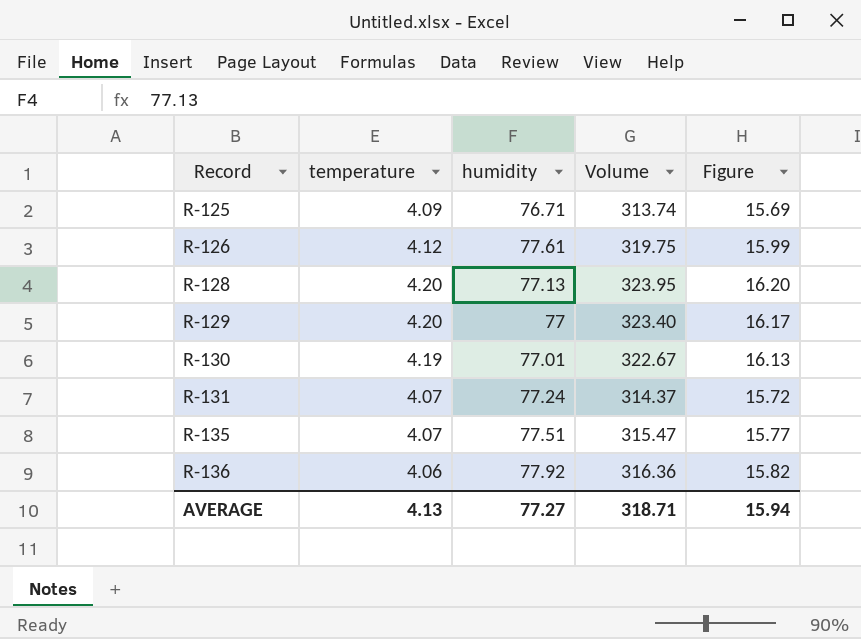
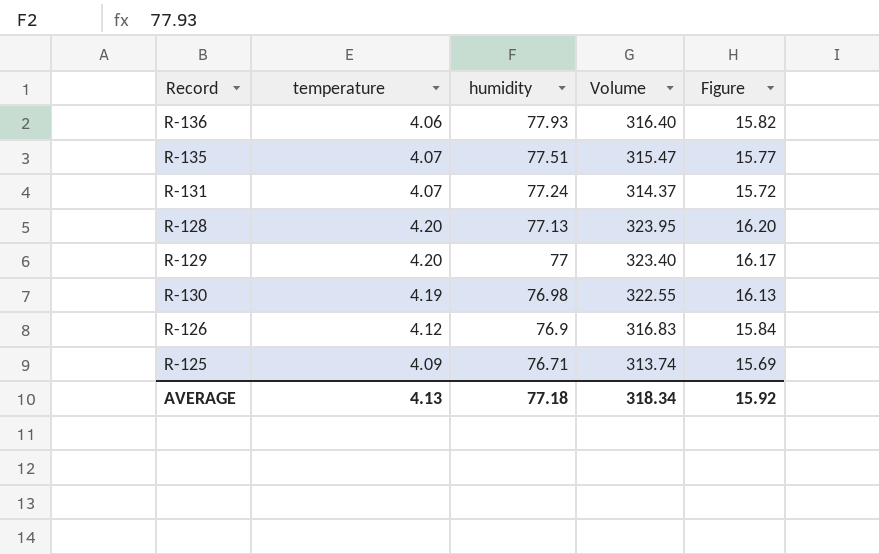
row order: Record ascending -> humidity descending
R-136 | humidity: 77.92 -> 77.93
R-136 | Volume: 316.36 -> 316.40
R-130 | humidity: 77.01 -> 76.98
R-130 | Volume: 322.67 -> 322.55
R-126 | humidity: 77.61 -> 76.9
R-126 | Volume: 319.75 -> 316.83
R-126 | Figure: 15.99 -> 15.84
AVERAGE | humidity: 77.27 -> 77.18
AVERAGE | Volume: 318.71 -> 318.34
AVERAGE | Figure: 15.94 -> 15.92

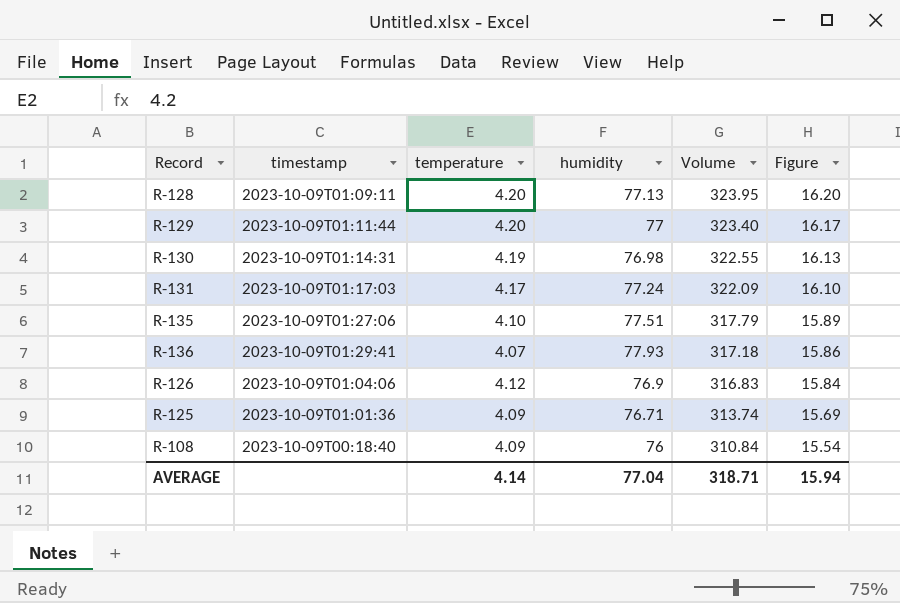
row order: humidity descending -> Volume descending
column timestamp | position: none -> 2
R-131 | temperature: 4.07 -> 4.17
R-131 | Volume: 314.37 -> 322.09
R-131 | Figure: 15.72 -> 16.10
R-135 | temperature: 4.07 -> 4.10
R-135 | Volume: 315.47 -> 317.79
R-135 | Figure: 15.77 -> 15.89
R-136 | temperature: 4.06 -> 4.07
R-136 | Volume: 316.40 -> 317.18
R-136 | Figure: 15.82 -> 15.86
row R-108: none -> 2023-10-09T00:18:40 | 4.09 | 76 | 310.84 | 15.54
AVERAGE | temperature: 4.13 -> 4.14
AVERAGE | humidity: 77.18 -> 77.04
AVERAGE | Volume: 318.34 -> 318.71
AVERAGE | Figure: 15.92 -> 15.94

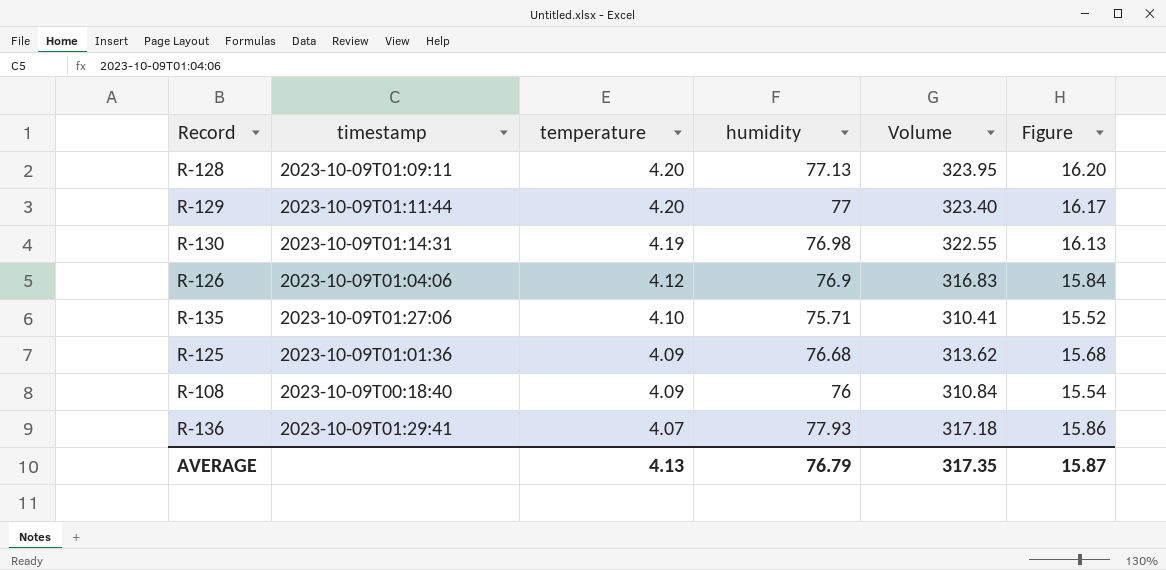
row order: Volume descending -> temperature descending
row R-131: 2023-10-09T01:17:03 | 4.17 | 77.24 | 322.09 | 16.10 -> none
R-135 | humidity: 77.51 -> 75.71
R-135 | Volume: 317.79 -> 310.41
R-135 | Figure: 15.89 -> 15.52
R-125 | humidity: 76.71 -> 76.68
R-125 | Volume: 313.74 -> 313.62
R-125 | Figure: 15.69 -> 15.68
AVERAGE | temperature: 4.14 -> 4.13
AVERAGE | humidity: 77.04 -> 76.79
AVERAGE | Volume: 318.71 -> 317.35
AVERAGE | Figure: 15.94 -> 15.87

